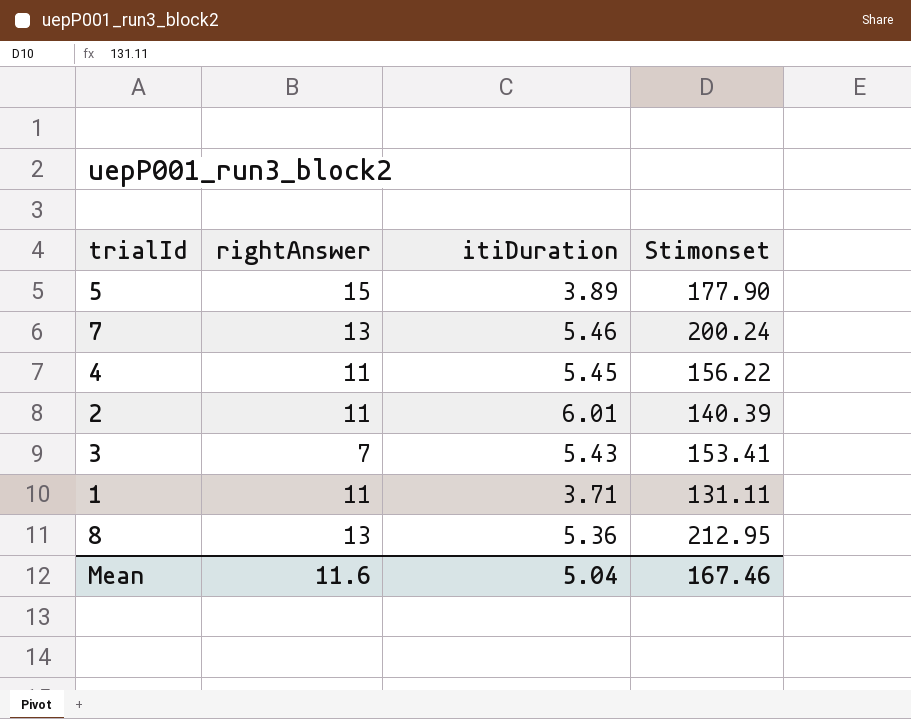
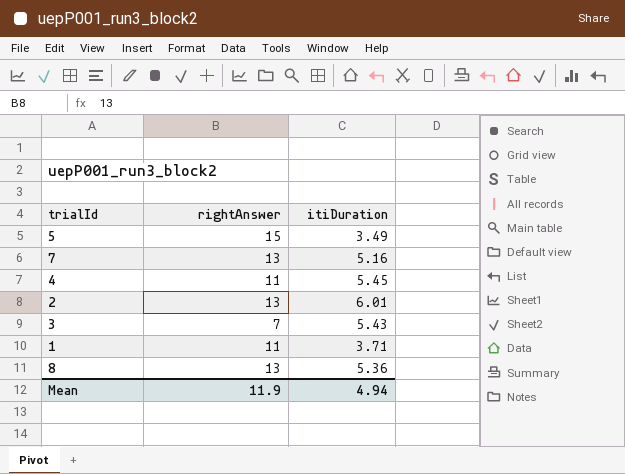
column Stimonset | position: 4 -> none
5 | itiDuration: 3.89 -> 3.49
7 | itiDuration: 5.46 -> 5.16
2 | rightAnswer: 11 -> 13
Mean | rightAnswer: 11.6 -> 11.9
Mean | itiDuration: 5.04 -> 4.94

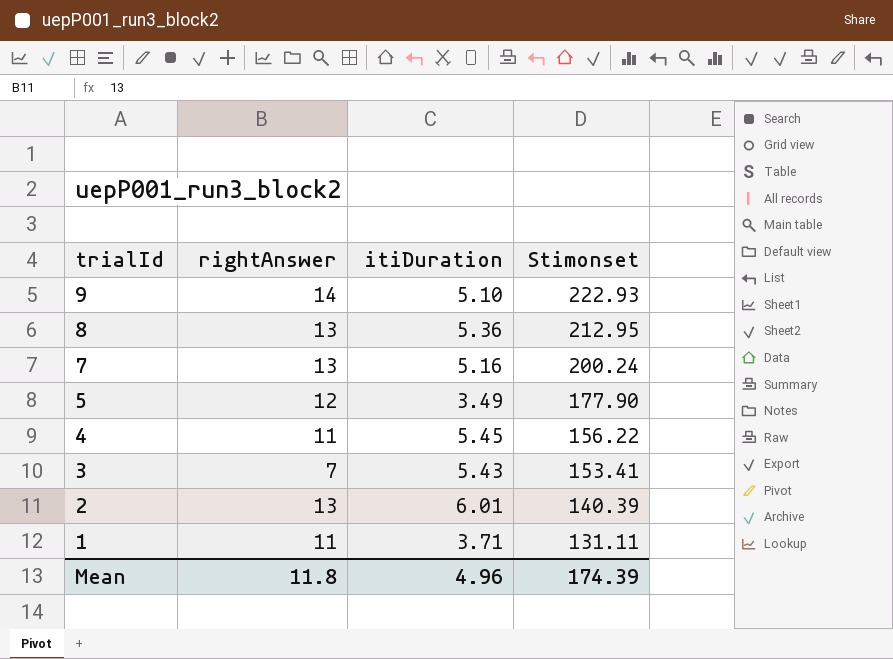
row order: none -> trialId descending
column Stimonset | position: none -> 4
row 9: none -> 14 | 5.10 | 222.93
5 | rightAnswer: 15 -> 12
Mean | rightAnswer: 11.9 -> 11.8
Mean | itiDuration: 4.94 -> 4.96

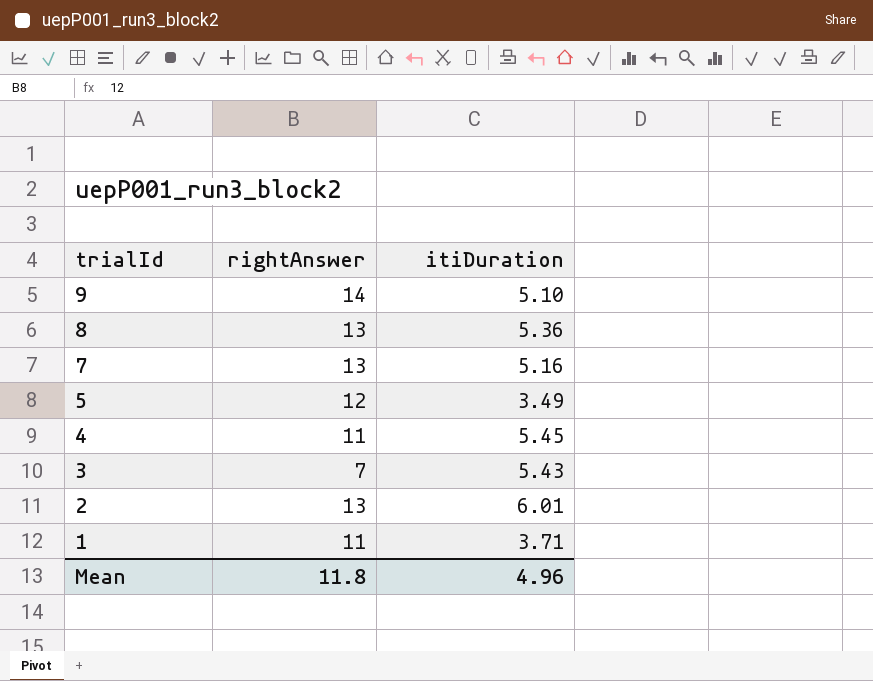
column Stimonset | position: 4 -> none

